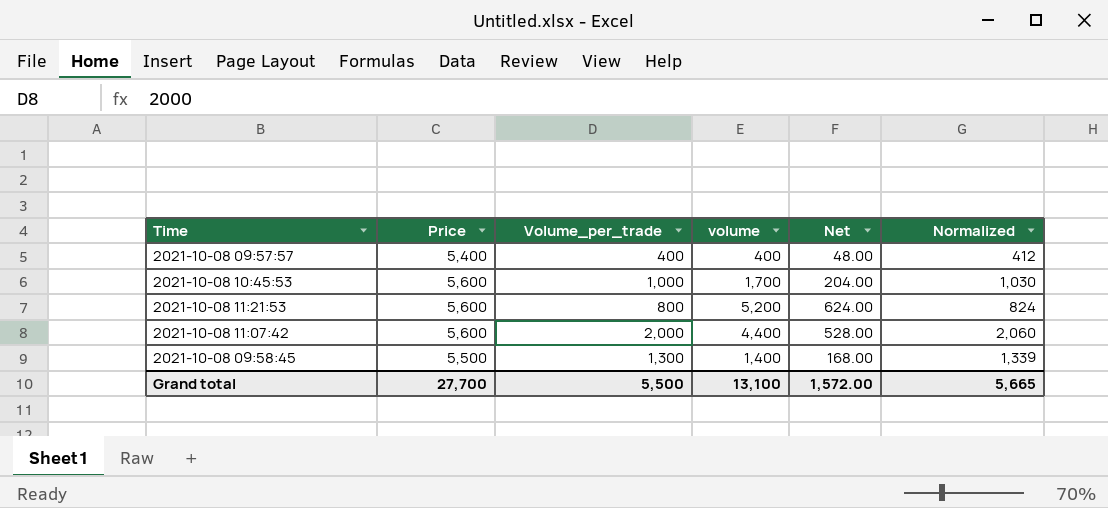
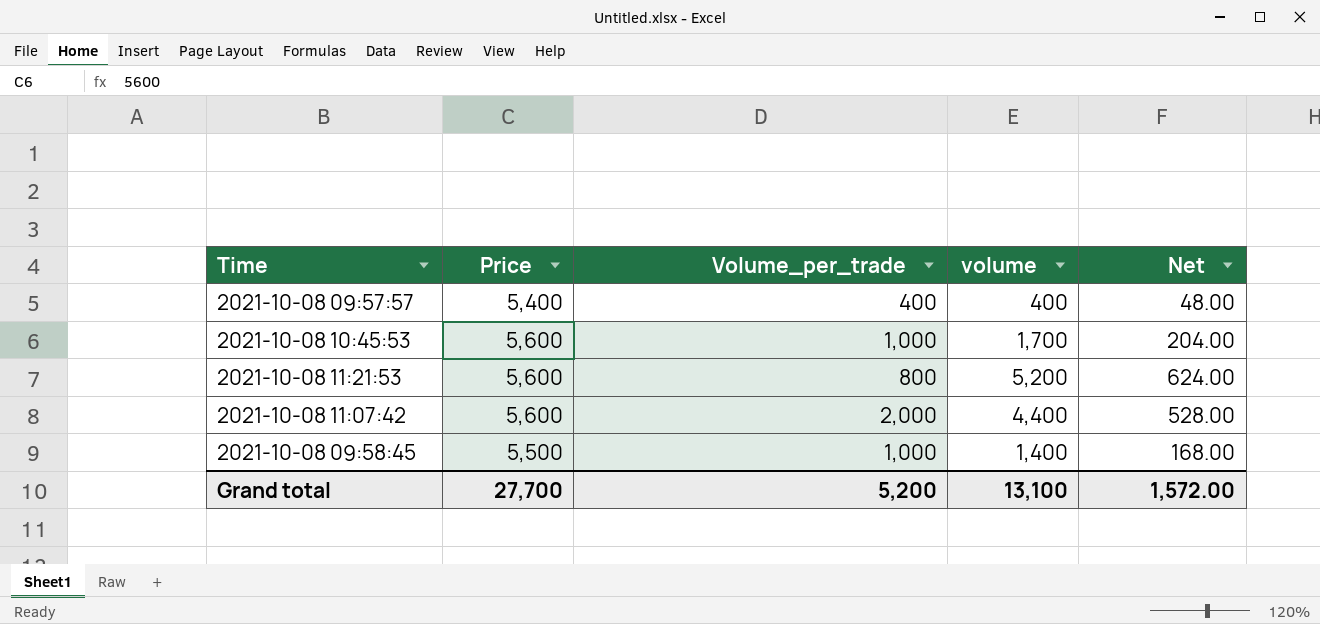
column Normalized | formula: [Volume_per_trade] * 1.03 -> none
2021-10-08 09:58:45 | Volume_per_trade: 1,300 -> 1,000
Grand total | Volume_per_trade: 5,500 -> 5,200

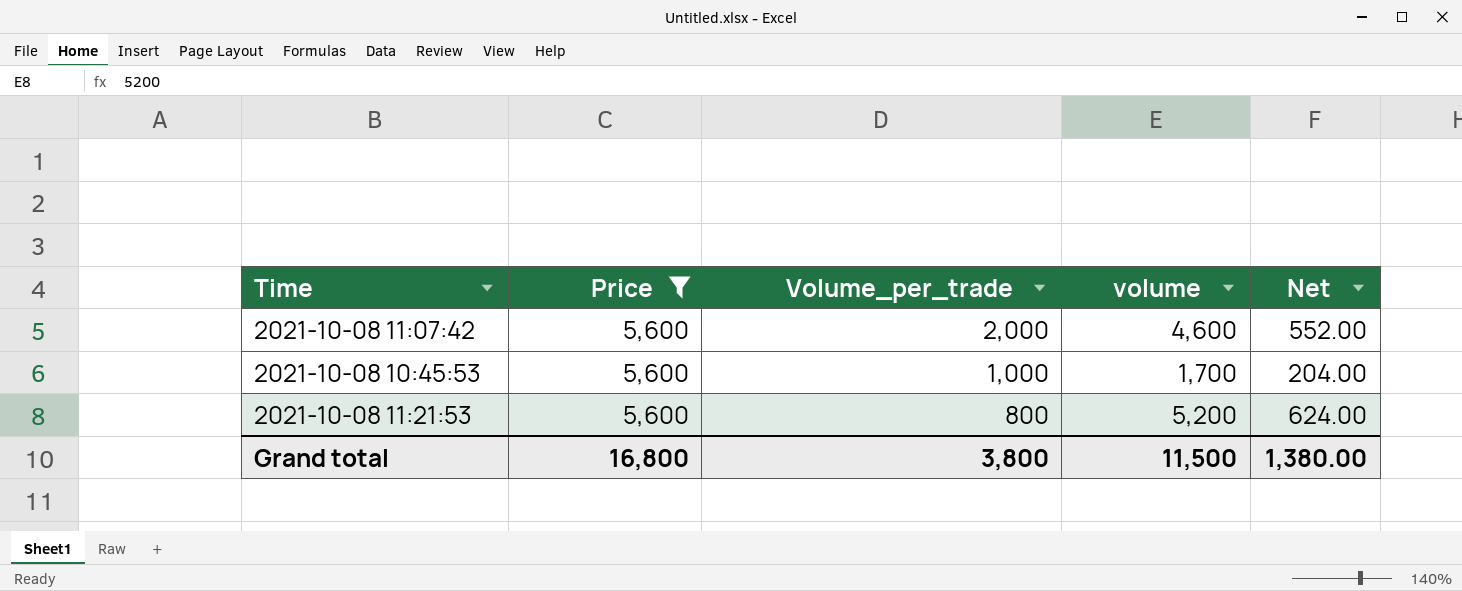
filter: none -> Price = 5,600
row order: none -> Volume_per_trade descending
2021-10-08 11:07:42 | volume: 4,400 -> 4,600
2021-10-08 11:07:42 | Net: 528.00 -> 552.00
Grand total | Price: 27,700 -> 16,800
Grand total | Volume_per_trade: 5,200 -> 3,800
Grand total | volume: 13,100 -> 11,500
Grand total | Net: 1,572.00 -> 1,380.00

